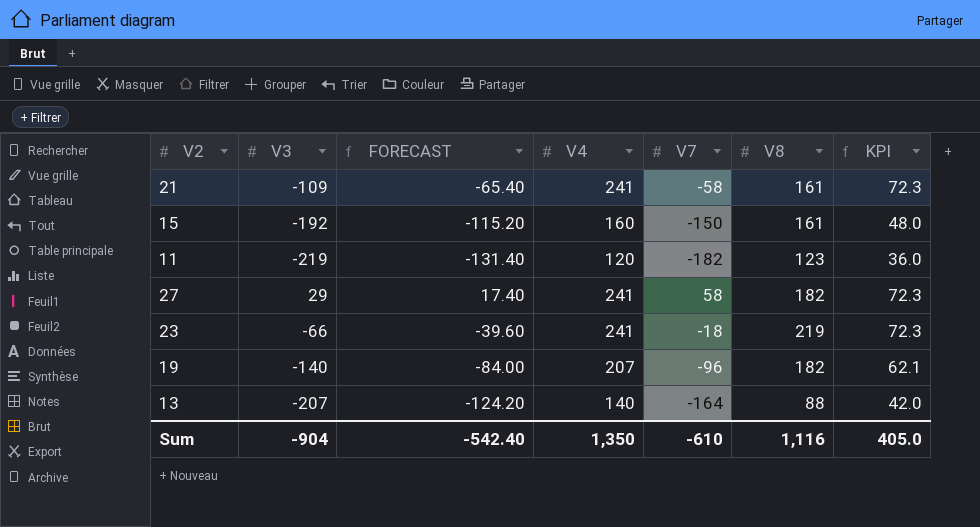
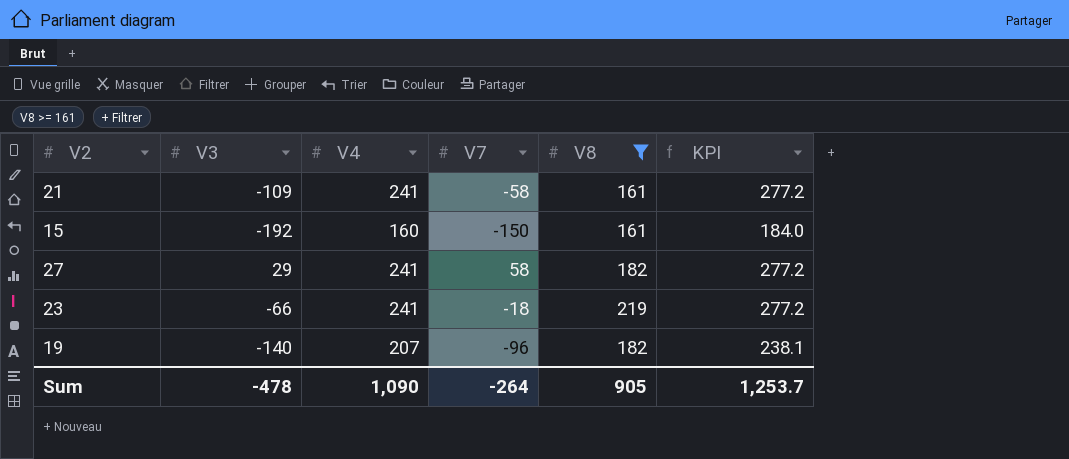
filter: none -> V8 >= 161
column FORECAST | formula: [V3] * 0.6 -> none
column KPI | formula: [V4] * 0.3 -> [V4] * 1.15
Sum | V3: -904 -> -478
Sum | V4: 1,350 -> 1,090
Sum | V7: -610 -> -264
Sum | V8: 1,116 -> 905
Sum | KPI: 405.0 -> 1,253.7

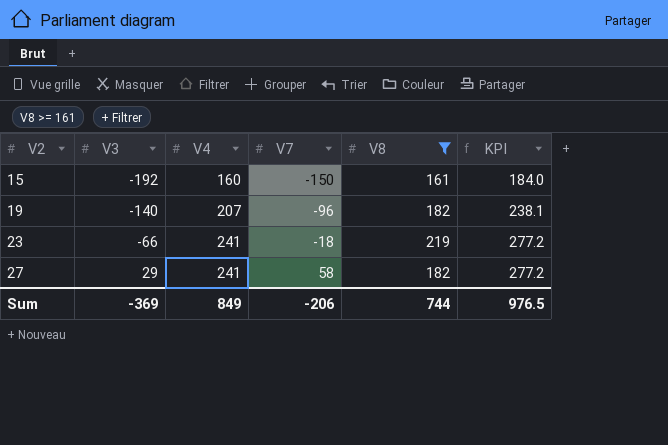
row order: none -> V2 ascending
row 21: -109 | 241 | -58 | 161 | 277.2 -> none
Sum | V3: -478 -> -369
Sum | V4: 1,090 -> 849
Sum | V7: -264 -> -206
Sum | V8: 905 -> 744
Sum | KPI: 1,253.7 -> 976.5

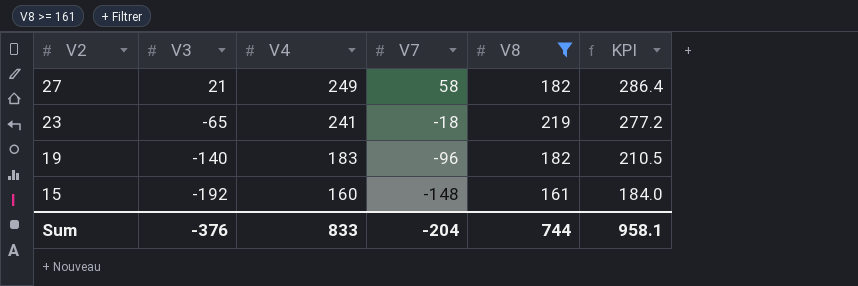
row order: V2 ascending -> V2 descending
27 | V3: 29 -> 21
27 | V4: 241 -> 249
27 | KPI: 277.2 -> 286.4
23 | V3: -66 -> -65
19 | V4: 207 -> 183
19 | KPI: 238.1 -> 210.5
15 | V7: -150 -> -148
Sum | V3: -369 -> -376
Sum | V4: 849 -> 833
Sum | V7: -206 -> -204
Sum | KPI: 976.5 -> 958.1

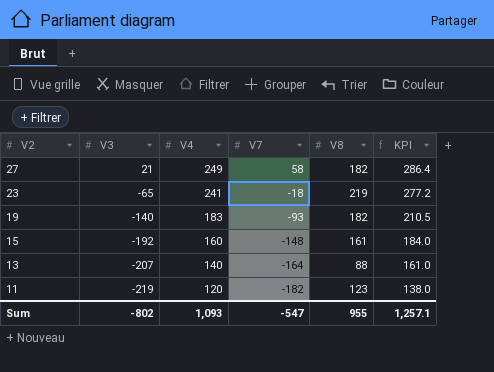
filter: V8 >= 161 -> none
19 | V7: -96 -> -93
Sum | V3: -376 -> -802
Sum | V4: 833 -> 1,093
Sum | V7: -204 -> -547
Sum | V8: 744 -> 955
Sum | KPI: 958.1 -> 1,257.1

